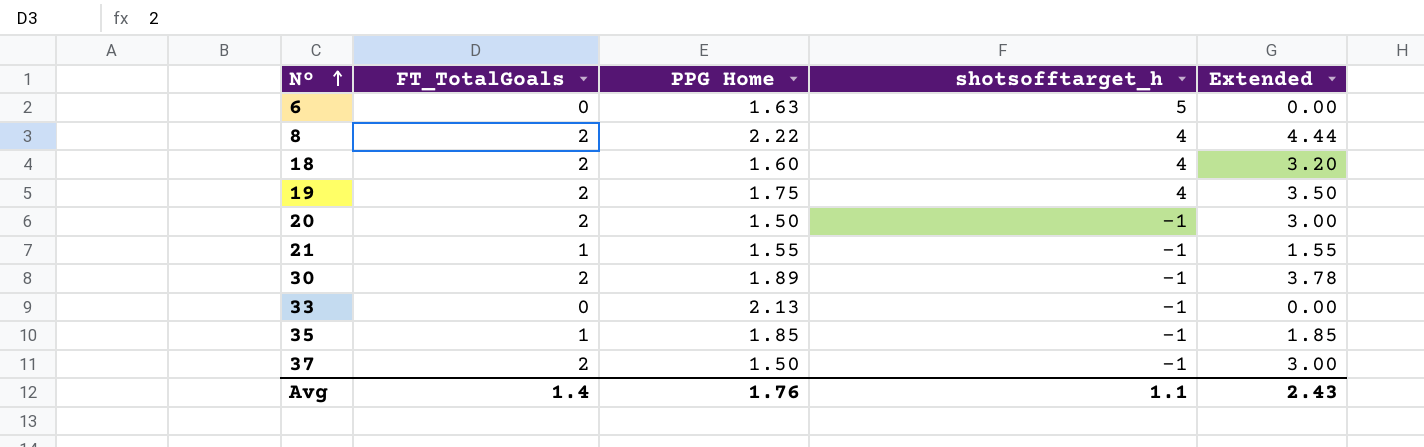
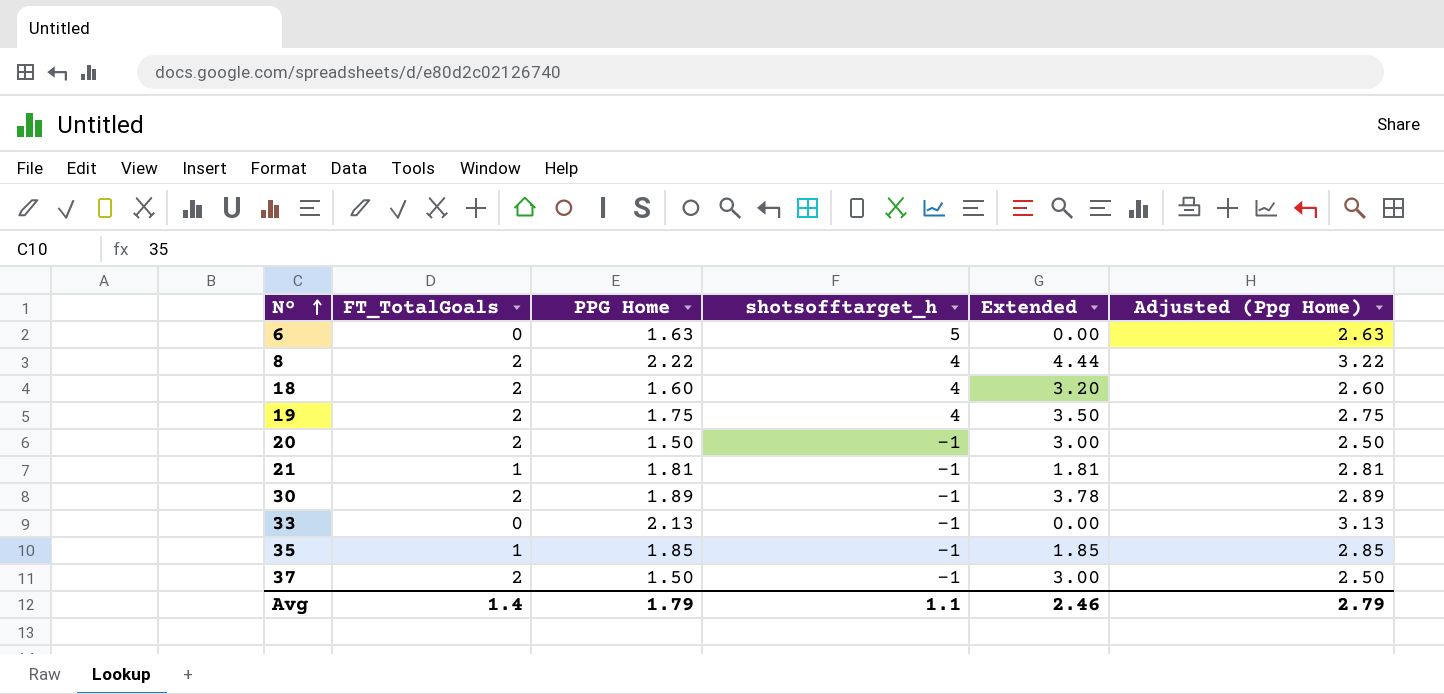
column Adjusted (Ppg Home) | formula: none -> [PPG Home] + 1
21 | PPG Home: 1.55 -> 1.81
21 | Extended: 1.55 -> 1.81
Avg | PPG Home: 1.76 -> 1.79
Avg | Extended: 2.43 -> 2.46

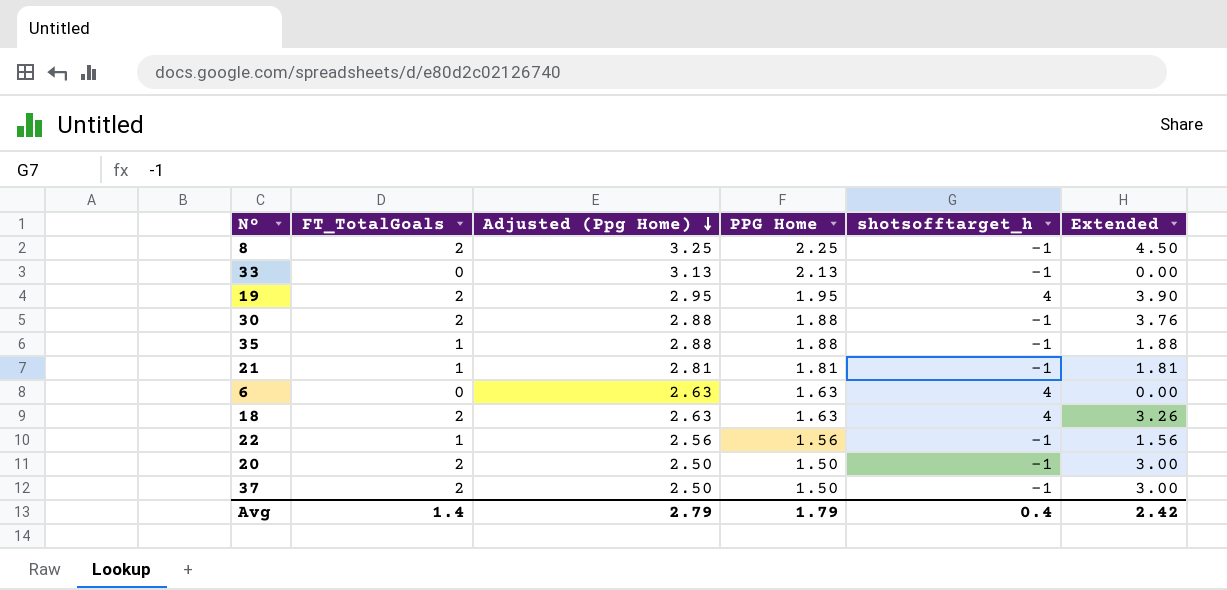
row order: Nº ascending -> Adjusted (Ppg Home) descending
column Adjusted (Ppg Home) | position: 6 -> 3
8 | Adjusted (Ppg Home): 3.22 -> 3.25
8 | PPG Home: 2.22 -> 2.25
8 | shotsofftarget_h: 4 -> -1
8 | Extended: 4.44 -> 4.50
19 | Adjusted (Ppg Home): 2.75 -> 2.95
19 | PPG Home: 1.75 -> 1.95
19 | Extended: 3.50 -> 3.90
30 | Adjusted (Ppg Home): 2.89 -> 2.88
30 | PPG Home: 1.89 -> 1.88
30 | Extended: 3.78 -> 3.76
35 | Adjusted (Ppg Home): 2.85 -> 2.88
35 | PPG Home: 1.85 -> 1.88
35 | Extended: 1.85 -> 1.88
6 | shotsofftarget_h: 5 -> 4
18 | Adjusted (Ppg Home): 2.60 -> 2.63
18 | PPG Home: 1.60 -> 1.63
18 | Extended: 3.20 -> 3.26
row 22: none -> 1 | 2.56 | 1.56 | -1 | 1.56
Avg | shotsofftarget_h: 1.1 -> 0.4
Avg | Extended: 2.46 -> 2.42

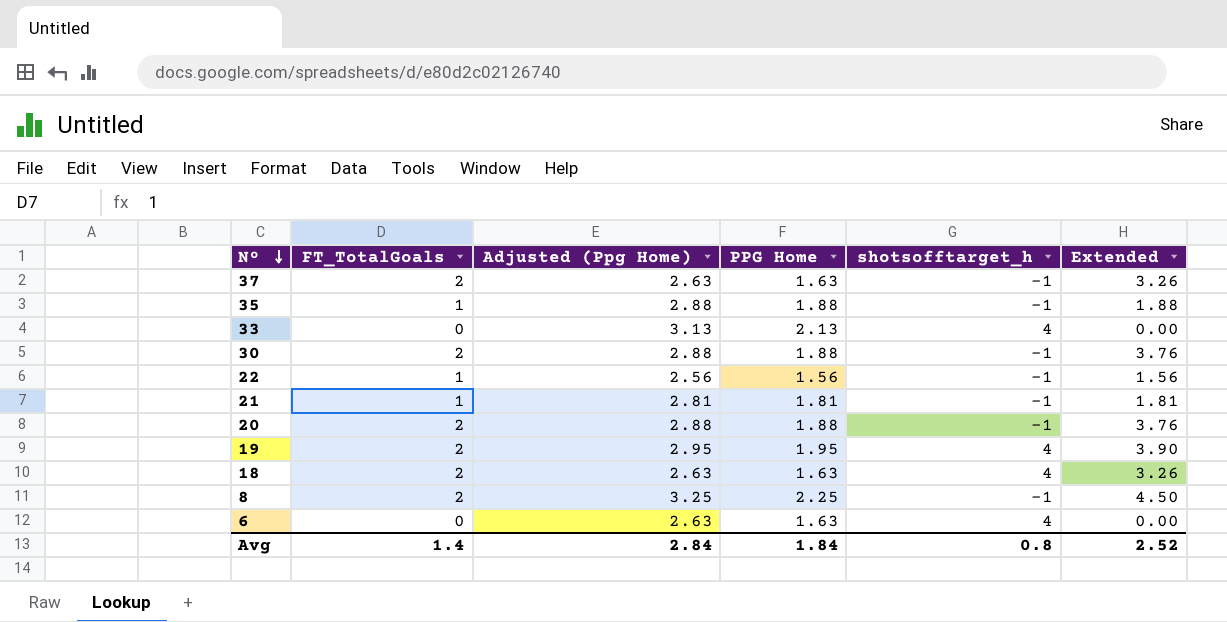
row order: Adjusted (Ppg Home) descending -> Nº descending
37 | Adjusted (Ppg Home): 2.50 -> 2.63
37 | PPG Home: 1.50 -> 1.63
37 | Extended: 3.00 -> 3.26
33 | shotsofftarget_h: -1 -> 4
20 | Adjusted (Ppg Home): 2.50 -> 2.88
20 | PPG Home: 1.50 -> 1.88
20 | Extended: 3.00 -> 3.76
Avg | Adjusted (Ppg Home): 2.79 -> 2.84
Avg | PPG Home: 1.79 -> 1.84
Avg | shotsofftarget_h: 0.4 -> 0.8
Avg | Extended: 2.42 -> 2.52

